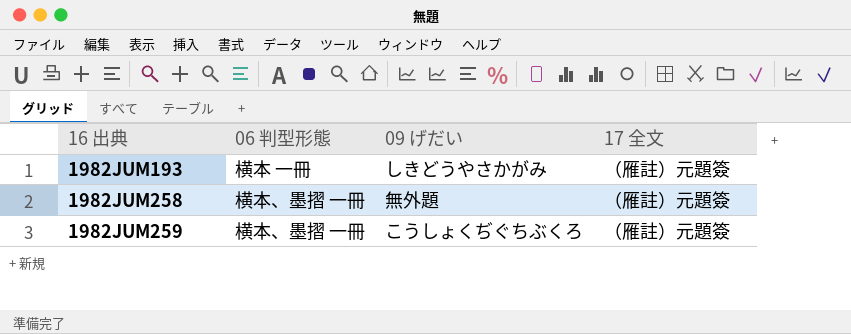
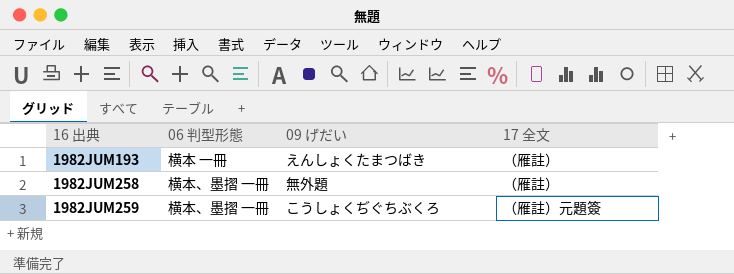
1982JUM193 | 09 げだい: しきどうやさかがみ -> えんしょくたまつばき
1982JUM193 | 17 全文: （雁註）元題簽 -> （雁註）
1982JUM258 | 17 全文: （雁註）元題簽 -> （雁註）

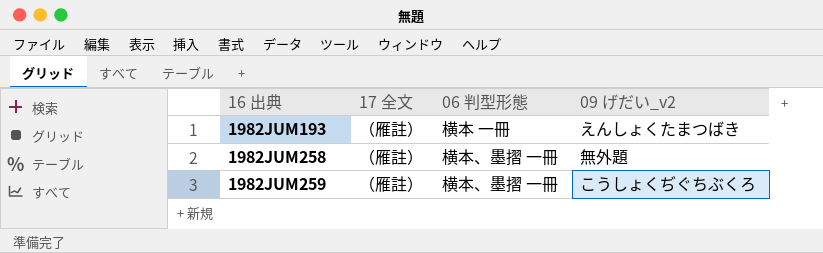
column 17 全文 | position: 4 -> 2
column name: 09 げだい -> 09 げだい_v2
1982JUM259 | 17 全文: （雁註）元題簽 -> （雁註）

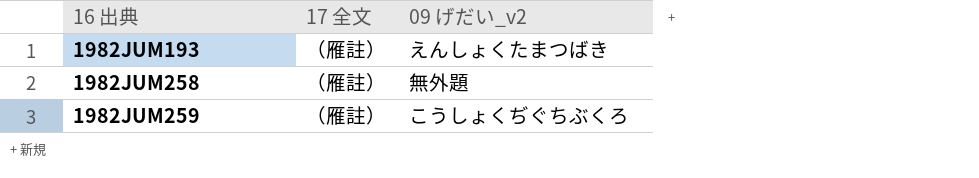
column 06 判型形態 | position: 3 -> none

